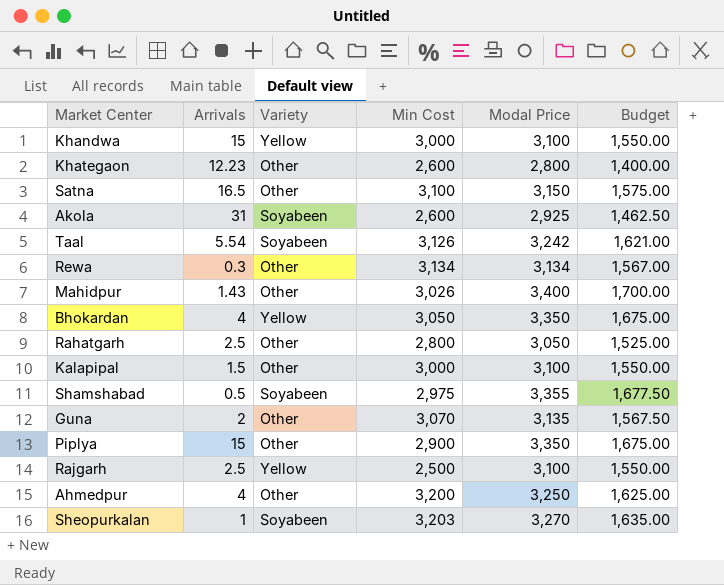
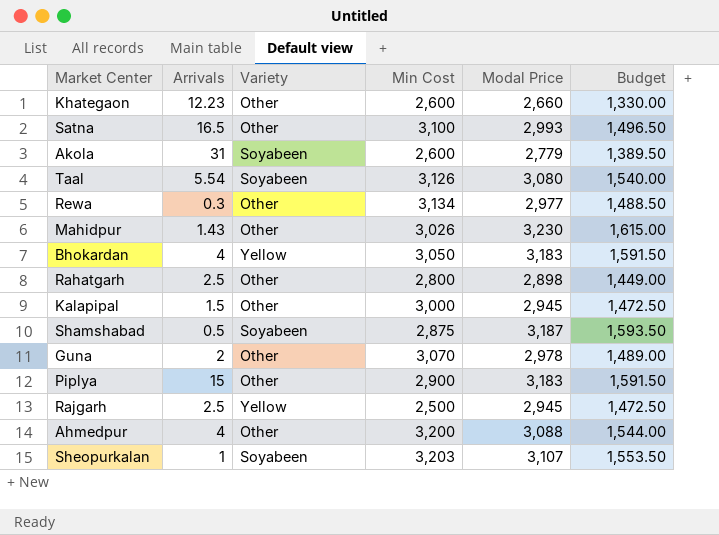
row Khandwa: 15 | Yellow | 3,000 | 3,100 | 1,550.00 -> none
Khategaon | Modal Price: 2,800 -> 2,660
Khategaon | Budget: 1,400.00 -> 1,330.00
Satna | Modal Price: 3,150 -> 2,993
Satna | Budget: 1,575.00 -> 1,496.50
Akola | Modal Price: 2,925 -> 2,779
Akola | Budget: 1,462.50 -> 1,389.50
Taal | Modal Price: 3,242 -> 3,080
Taal | Budget: 1,621.00 -> 1,540.00
Rewa | Modal Price: 3,134 -> 2,977
Rewa | Budget: 1,567.00 -> 1,488.50
Mahidpur | Modal Price: 3,400 -> 3,230
Mahidpur | Budget: 1,700.00 -> 1,615.00
Bhokardan | Modal Price: 3,350 -> 3,183
Bhokardan | Budget: 1,675.00 -> 1,591.50
Rahatgarh | Modal Price: 3,050 -> 2,898
Rahatgarh | Budget: 1,525.00 -> 1,449.00
Kalapipal | Modal Price: 3,100 -> 2,945
Kalapipal | Budget: 1,550.00 -> 1,472.50
Shamshabad | Min Cost: 2,975 -> 2,875
Shamshabad | Modal Price: 3,355 -> 3,187
Shamshabad | Budget: 1,677.50 -> 1,593.50
Guna | Modal Price: 3,135 -> 2,978
Guna | Budget: 1,567.50 -> 1,489.00
Piplya | Modal Price: 3,350 -> 3,183
Piplya | Budget: 1,675.00 -> 1,591.50
Rajgarh | Modal Price: 3,100 -> 2,945
Rajgarh | Budget: 1,550.00 -> 1,472.50
Ahmedpur | Modal Price: 3,250 -> 3,088
Ahmedpur | Budget: 1,625.00 -> 1,544.00
Sheopurkalan | Modal Price: 3,270 -> 3,107
Sheopurkalan | Budget: 1,635.00 -> 1,553.50

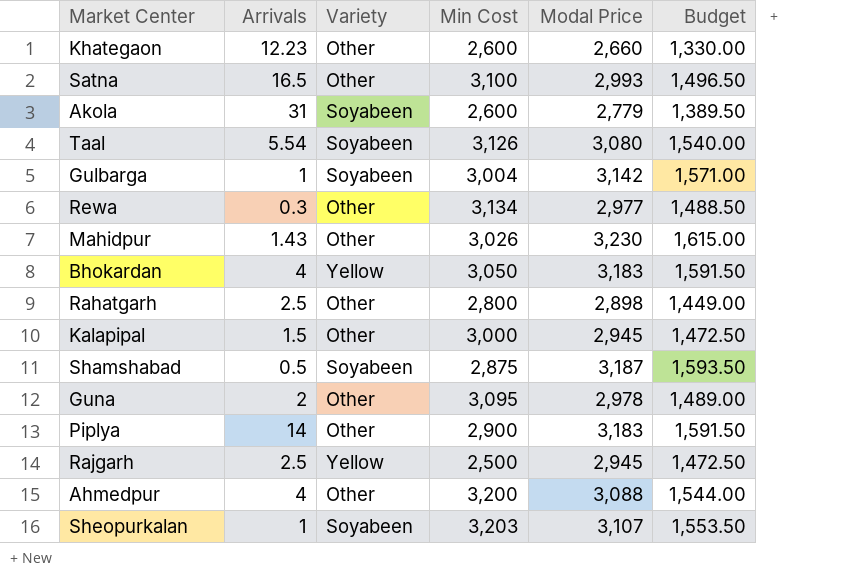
row Gulbarga: none -> 1 | Soyabeen | 3,004 | 3,142 | 1,571.00
Guna | Min Cost: 3,070 -> 3,095
Piplya | Arrivals: 15 -> 14

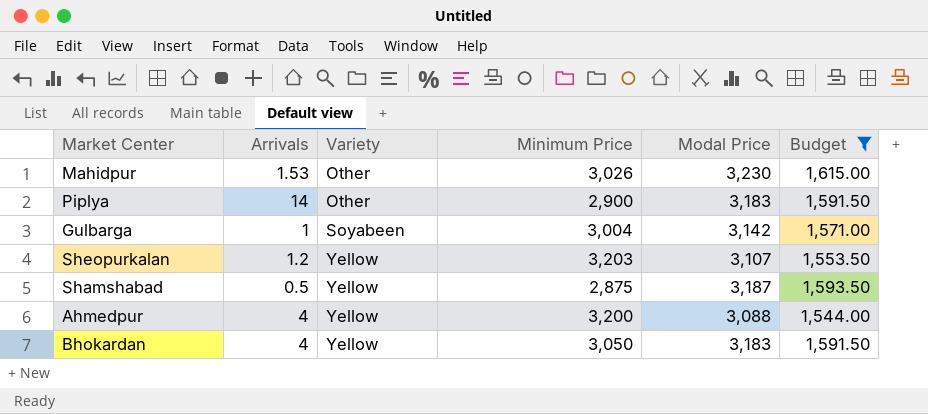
filter: none -> Budget >= 1,544.00
row order: none -> Variety ascending
column name: Min Cost -> Minimum Price
Mahidpur | Arrivals: 1.43 -> 1.53
Sheopurkalan | Arrivals: 1 -> 1.2
Sheopurkalan | Variety: Soyabeen -> Yellow
Shamshabad | Variety: Soyabeen -> Yellow
Ahmedpur | Variety: Other -> Yellow

